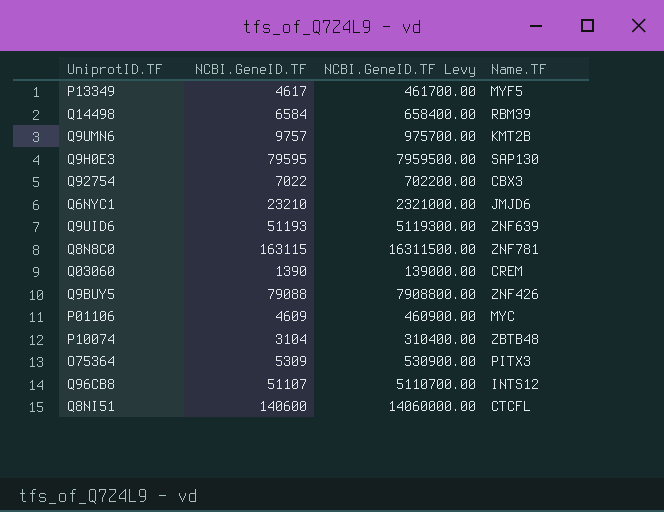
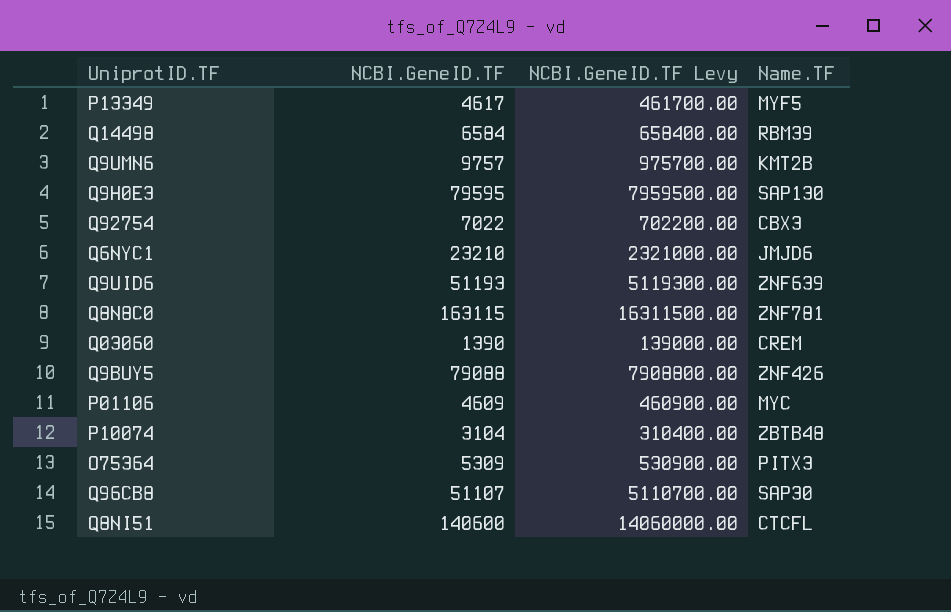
Q96CB8 | Name.TF: INTS12 -> SAP30

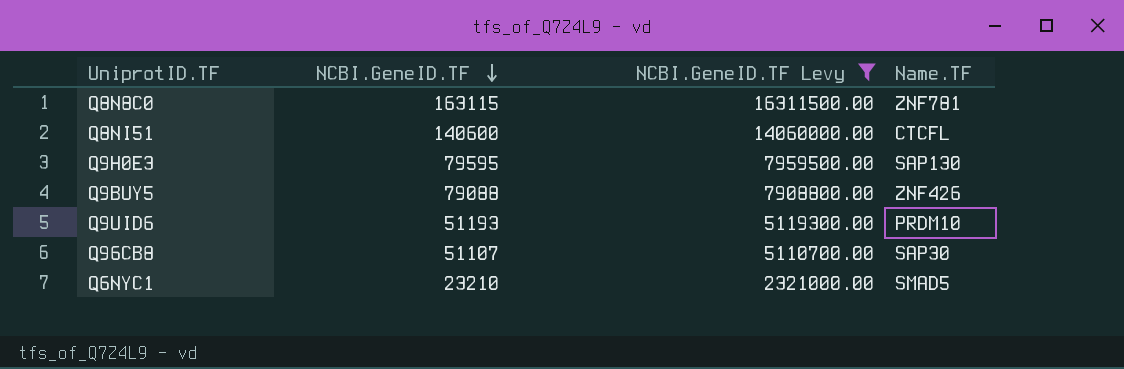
filter: none -> NCBI.GeneID.TF Levy >= 2321000.00
row order: none -> NCBI.GeneID.TF descending
Q9UID6 | Name.TF: ZNF639 -> PRDM10
Q6NYC1 | Name.TF: JMJD6 -> SMAD5

